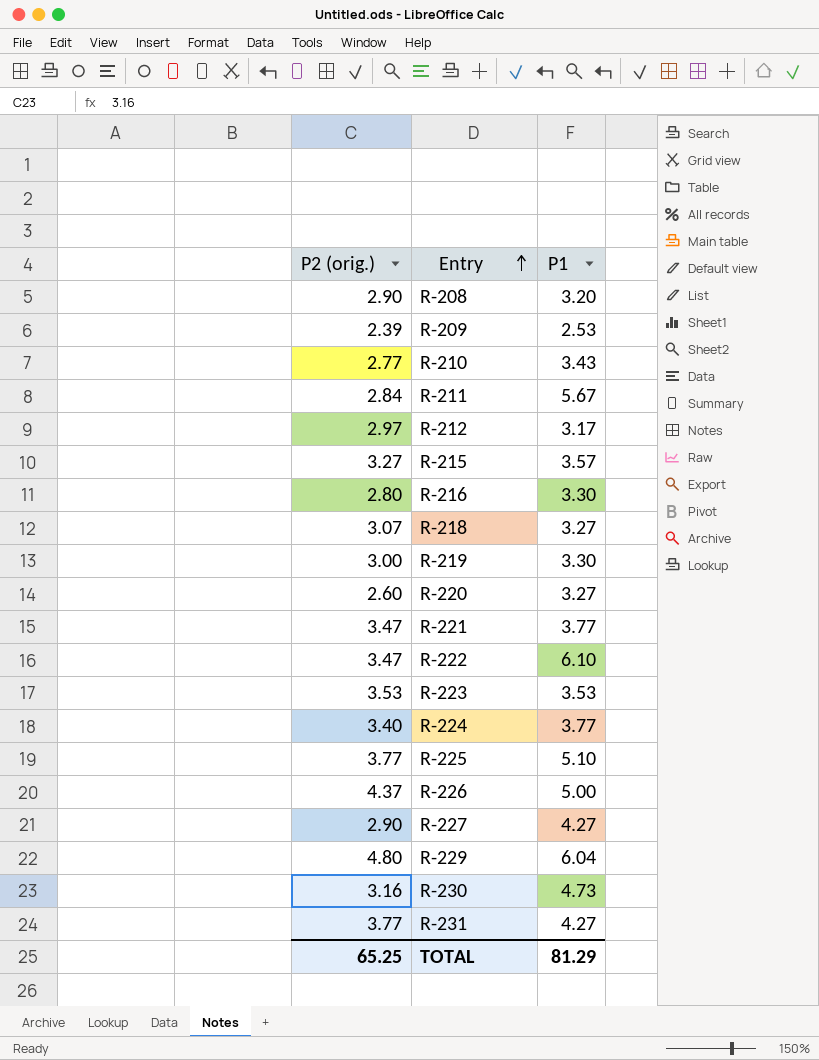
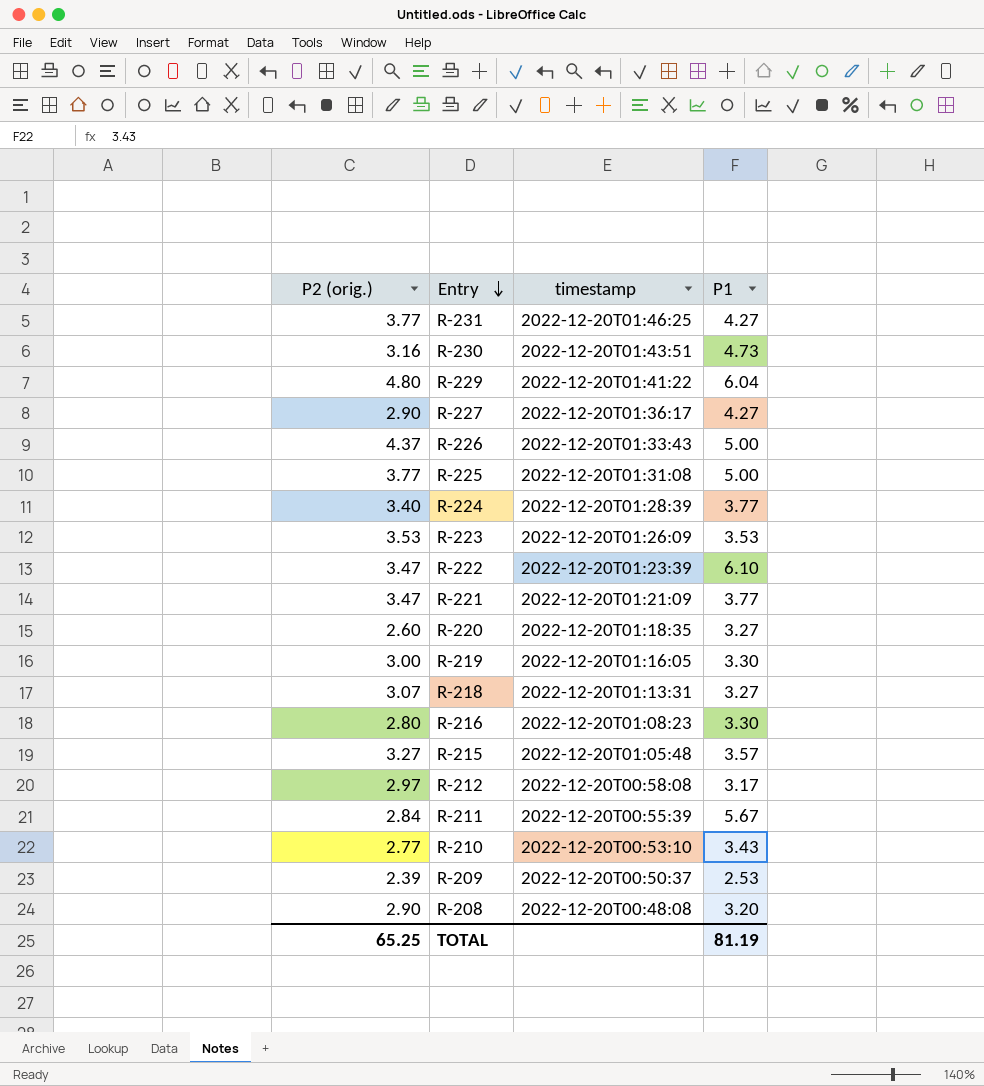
row order: Entry ascending -> Entry descending
column timestamp | position: none -> 3
R-225 | P1: 5.10 -> 5.00
TOTAL | P1: 81.29 -> 81.19

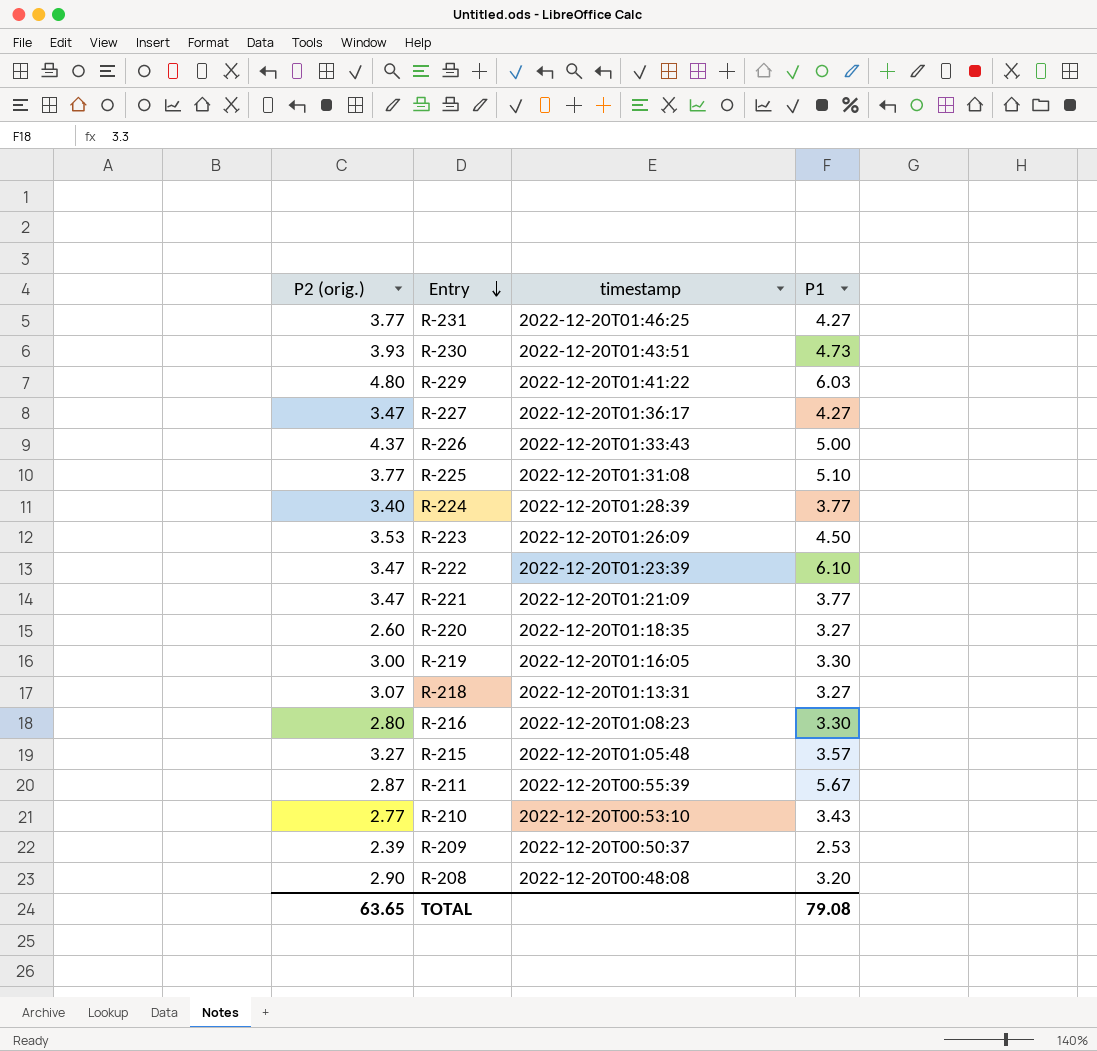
row R-212: 2.97 | 2022-12-20T00:58:08 | 3.17 -> none
R-230 | P2 (orig.): 3.16 -> 3.93
R-229 | P1: 6.04 -> 6.03
R-227 | P2 (orig.): 2.90 -> 3.47
R-225 | P1: 5.00 -> 5.10
R-223 | P1: 3.53 -> 4.50
R-211 | P2 (orig.): 2.84 -> 2.87
TOTAL | P2 (orig.): 65.25 -> 63.65
TOTAL | P1: 81.19 -> 79.08

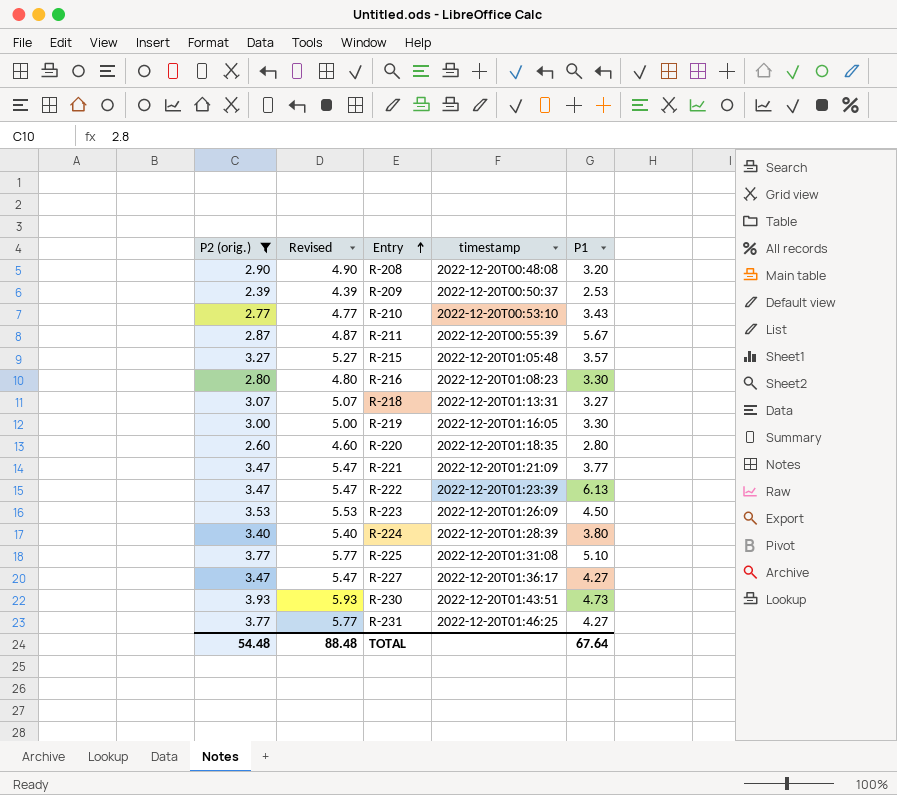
filter: none -> P2 (orig.) <= 3.93
row order: Entry descending -> Entry ascending
column Revised | formula: none -> [P2 (orig.)] + 2
R-220 | P1: 3.27 -> 2.80
R-222 | P1: 6.10 -> 6.13
R-224 | P1: 3.77 -> 3.80
TOTAL | P2 (orig.): 63.65 -> 54.48
TOTAL | P1: 79.08 -> 67.64

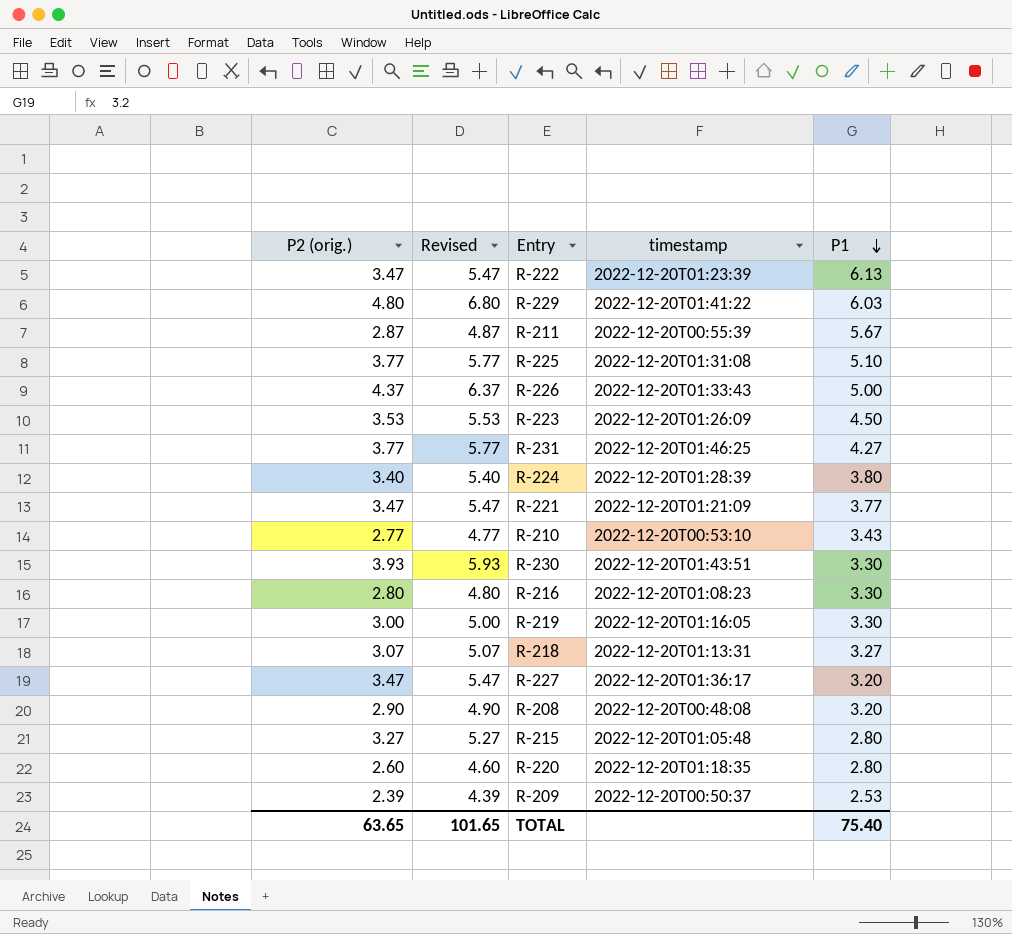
filter: P2 (orig.) <= 3.93 -> none
row order: Entry ascending -> P1 descending
R-230 | P1: 4.73 -> 3.30
R-227 | P1: 4.27 -> 3.20
R-215 | P1: 3.57 -> 2.80
TOTAL | P2 (orig.): 54.48 -> 63.65
TOTAL | Revised: 88.48 -> 101.65
TOTAL | P1: 67.64 -> 75.40

